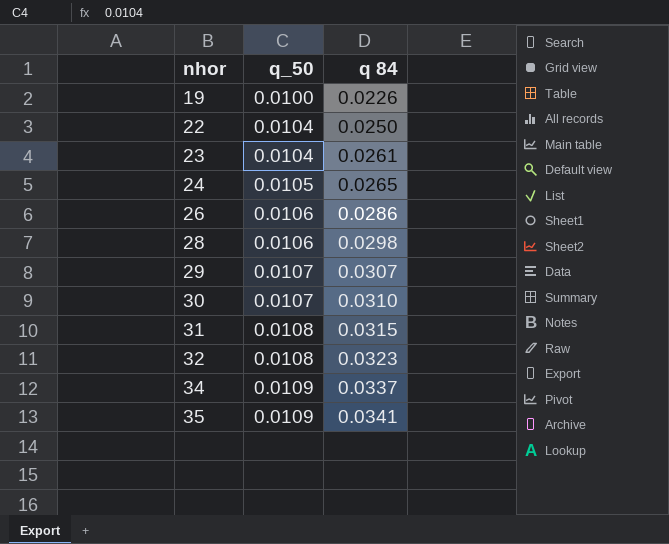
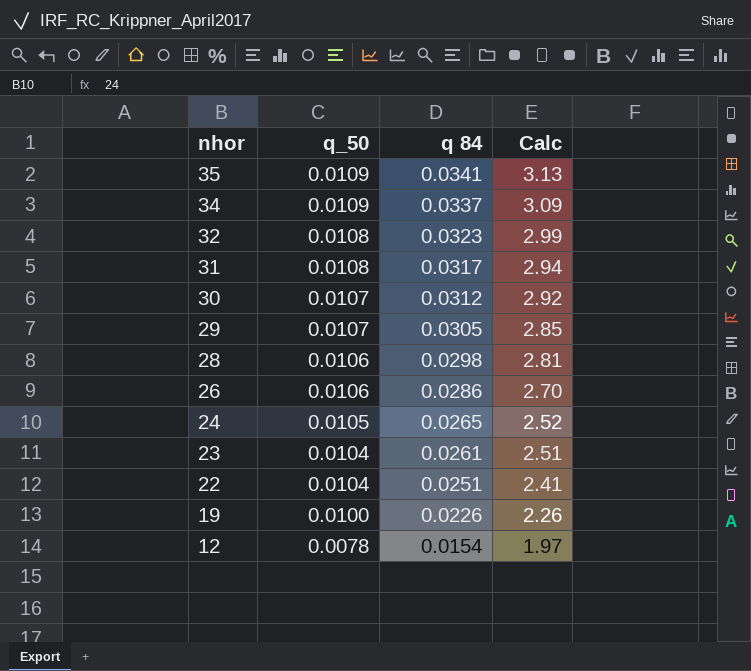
row order: nhor ascending -> nhor descending
column Calc | formula: none -> [q 84] / [q_50]
31 | q 84: 0.0315 -> 0.0317
30 | q 84: 0.0310 -> 0.0312
29 | q 84: 0.0307 -> 0.0305
22 | q 84: 0.0250 -> 0.0251
row 12: none -> 0.0078 | 0.0154 | 1.97

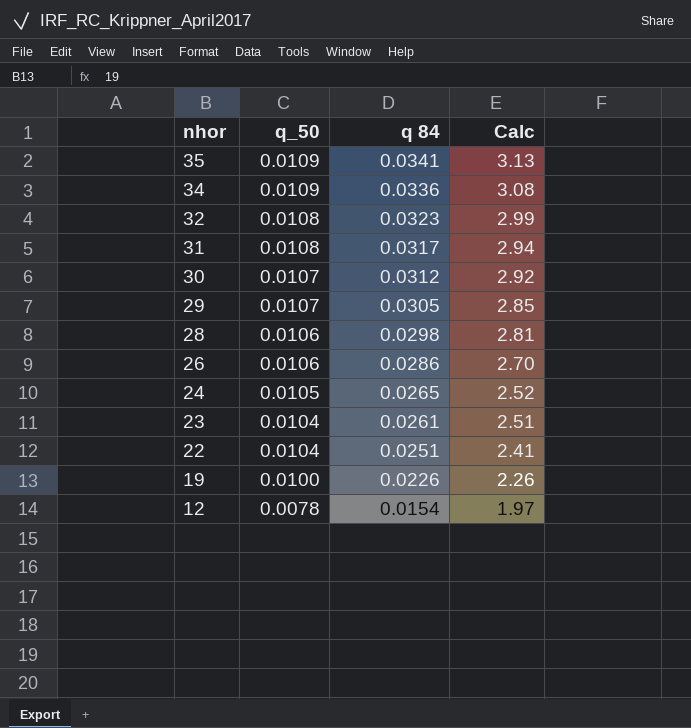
34 | q 84: 0.0337 -> 0.0336
34 | Calc: 3.09 -> 3.08

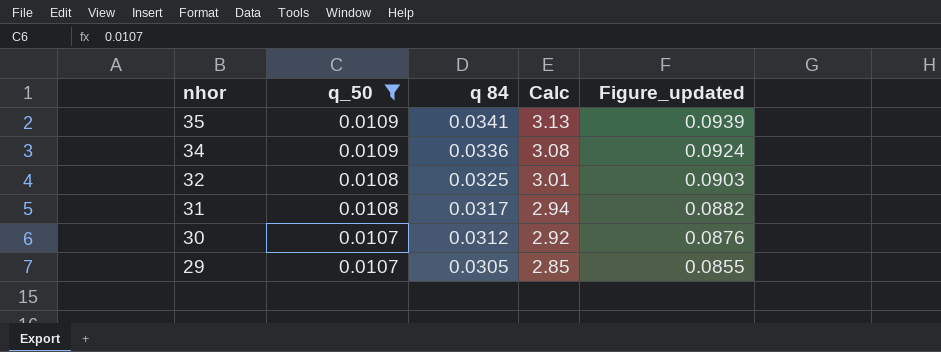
filter: none -> q_50 >= 0.0107
column Figure_updated | formula: none -> [Calc] * 0.03
32 | q 84: 0.0323 -> 0.0325
32 | Calc: 2.99 -> 3.01

